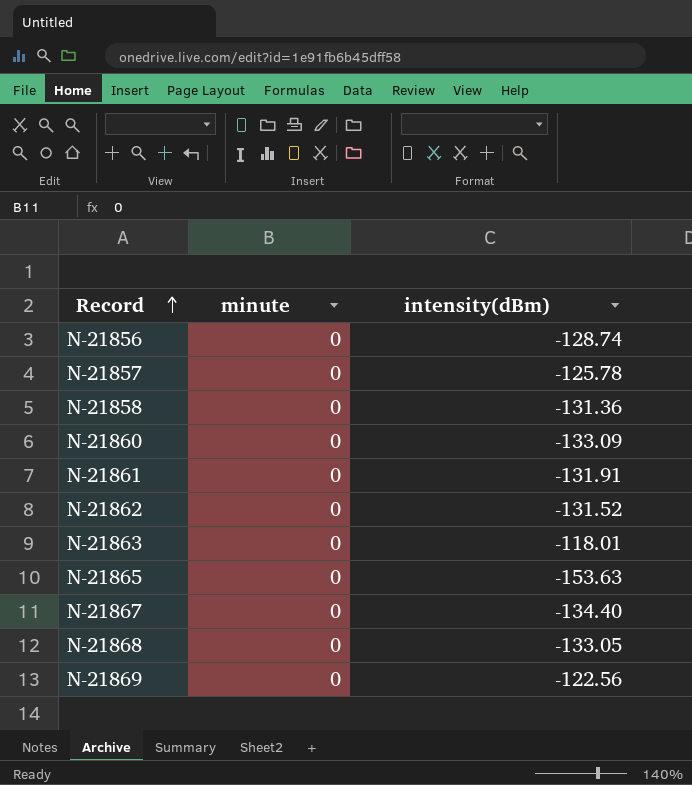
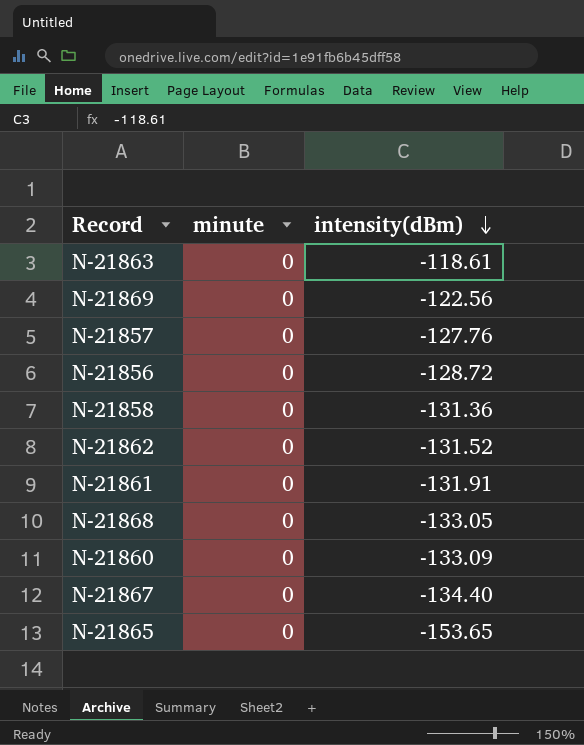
row order: Record ascending -> intensity(dBm) descending
N-21863 | intensity(dBm): -118.01 -> -118.61
N-21857 | intensity(dBm): -125.78 -> -127.76
N-21856 | intensity(dBm): -128.74 -> -128.72
N-21865 | intensity(dBm): -153.63 -> -153.65

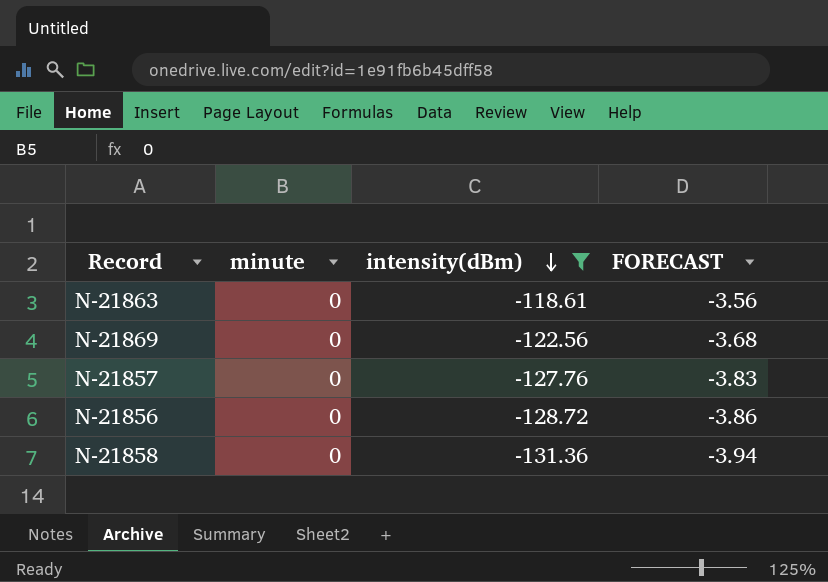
filter: none -> intensity(dBm) >= -131.36
column FORECAST | formula: none -> [intensity(dBm)] * 0.03

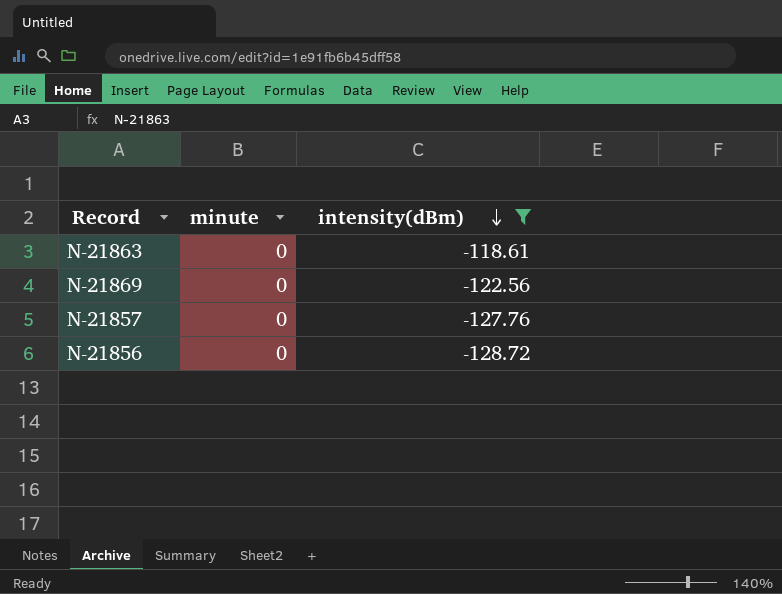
column FORECAST | formula: [intensity(dBm)] * 0.03 -> none
row N-21858: 0 | -131.36 | -3.94 -> none

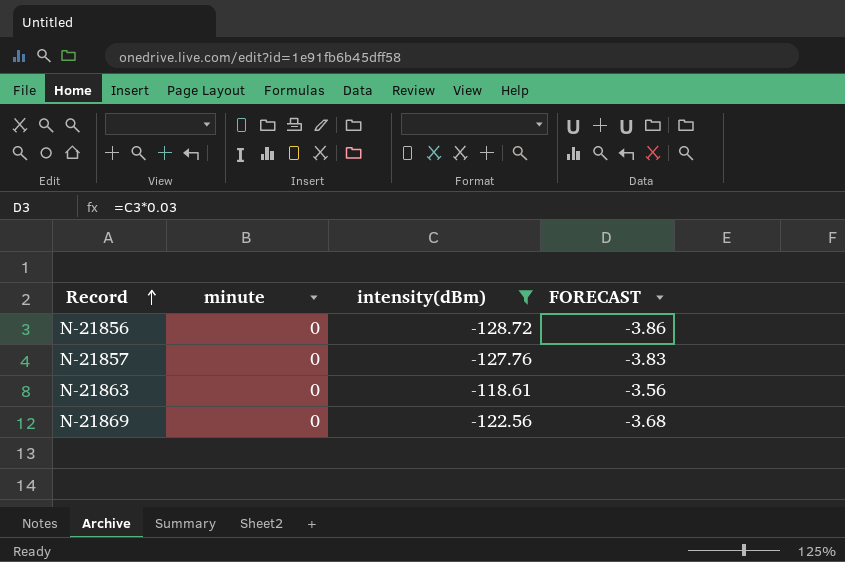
row order: intensity(dBm) descending -> Record ascending
column FORECAST | formula: none -> [intensity(dBm)] * 0.03

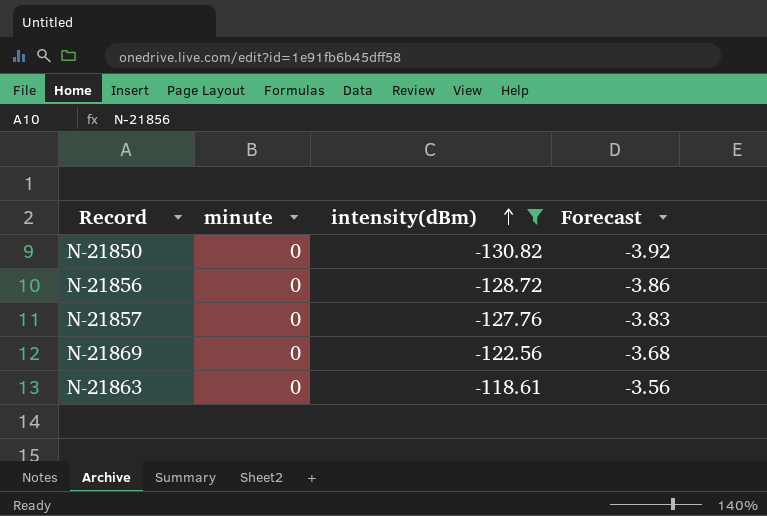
row order: Record ascending -> intensity(dBm) ascending
column name: FORECAST -> Forecast
row N-21850: none -> 0 | -130.82 | -3.92

